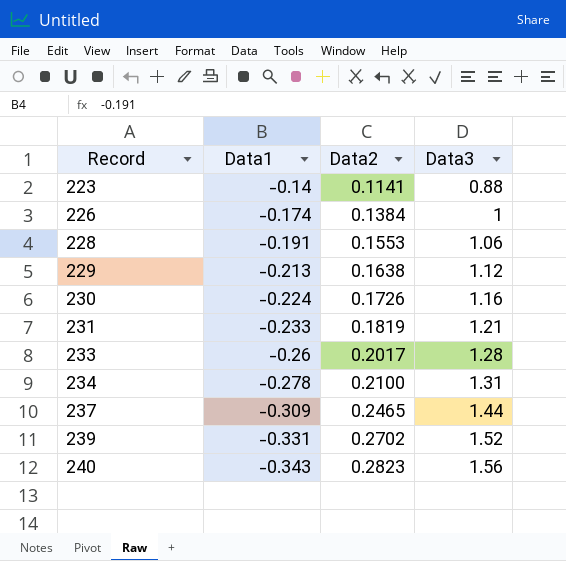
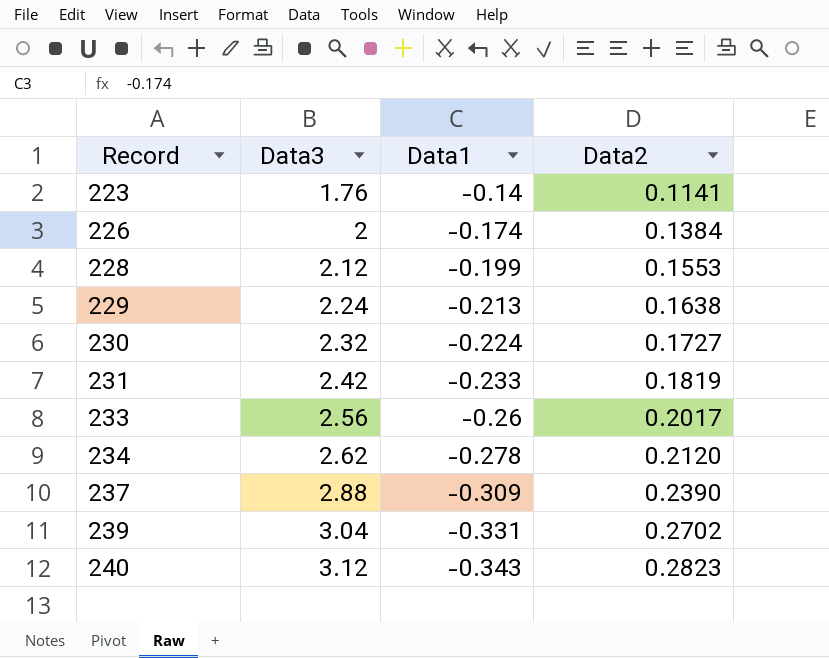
column Data3 | position: 4 -> 2
223 | Data3: 0.88 -> 1.76
226 | Data3: 1 -> 2
228 | Data3: 1.06 -> 2.12
228 | Data1: -0.191 -> -0.199
229 | Data3: 1.12 -> 2.24
230 | Data3: 1.16 -> 2.32
230 | Data2: 0.1726 -> 0.1727
231 | Data3: 1.21 -> 2.42
233 | Data3: 1.28 -> 2.56
234 | Data3: 1.31 -> 2.62
234 | Data2: 0.2100 -> 0.2120
237 | Data3: 1.44 -> 2.88
237 | Data2: 0.2465 -> 0.2390
239 | Data3: 1.52 -> 3.04
240 | Data3: 1.56 -> 3.12

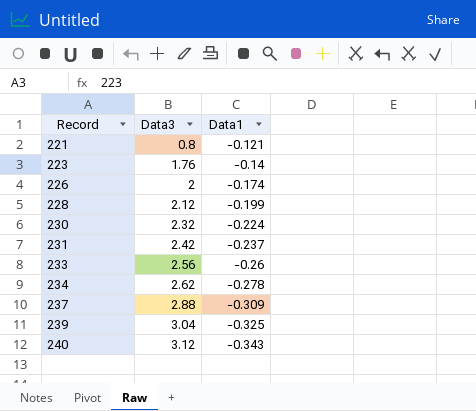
column Data2 | position: 4 -> none
row 229: 2.24 | -0.213 | 0.1638 -> none
row 221: none -> 0.8 | -0.121
231 | Data1: -0.233 -> -0.237
239 | Data1: -0.331 -> -0.325

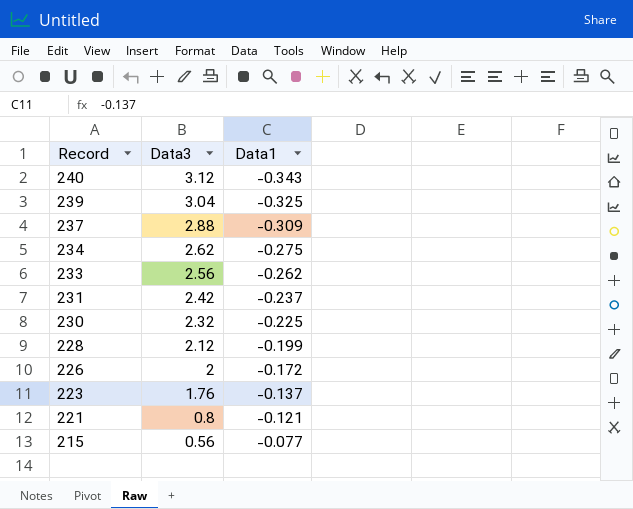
row order: Record ascending -> Record descending
234 | Data1: -0.278 -> -0.275
233 | Data1: -0.26 -> -0.262
230 | Data1: -0.224 -> -0.225
226 | Data1: -0.174 -> -0.172
223 | Data1: -0.14 -> -0.137
row 215: none -> 0.56 | -0.077

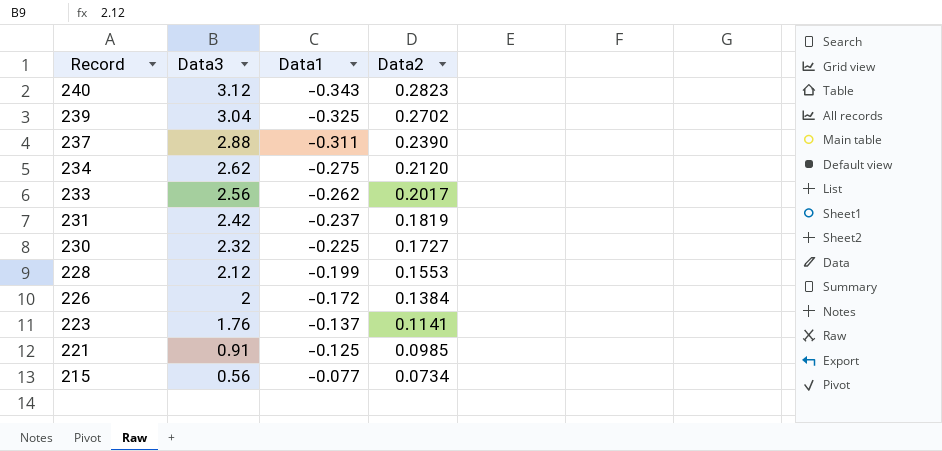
column Data2 | position: none -> 4
237 | Data1: -0.309 -> -0.311
221 | Data3: 0.8 -> 0.91
221 | Data1: -0.121 -> -0.125

